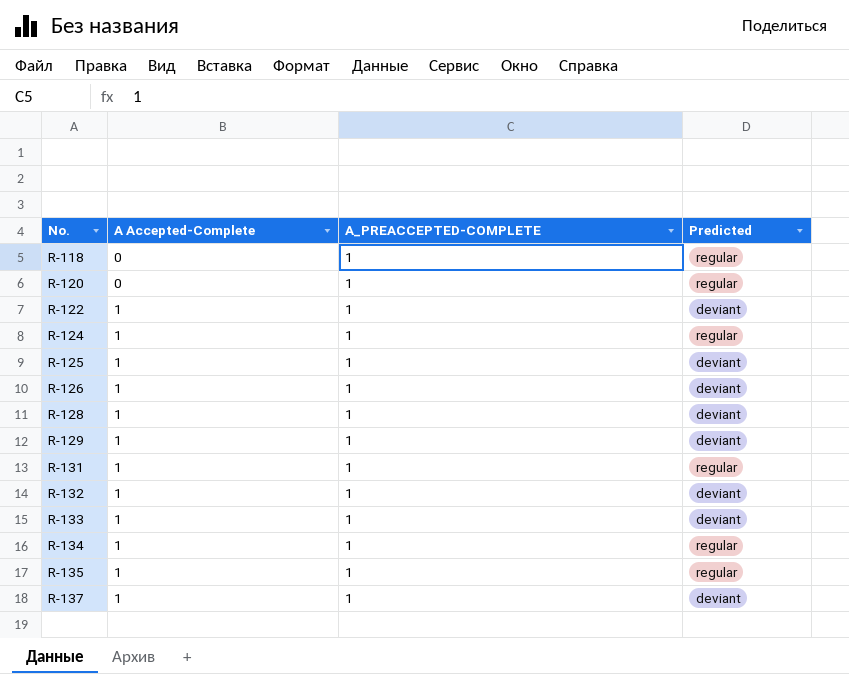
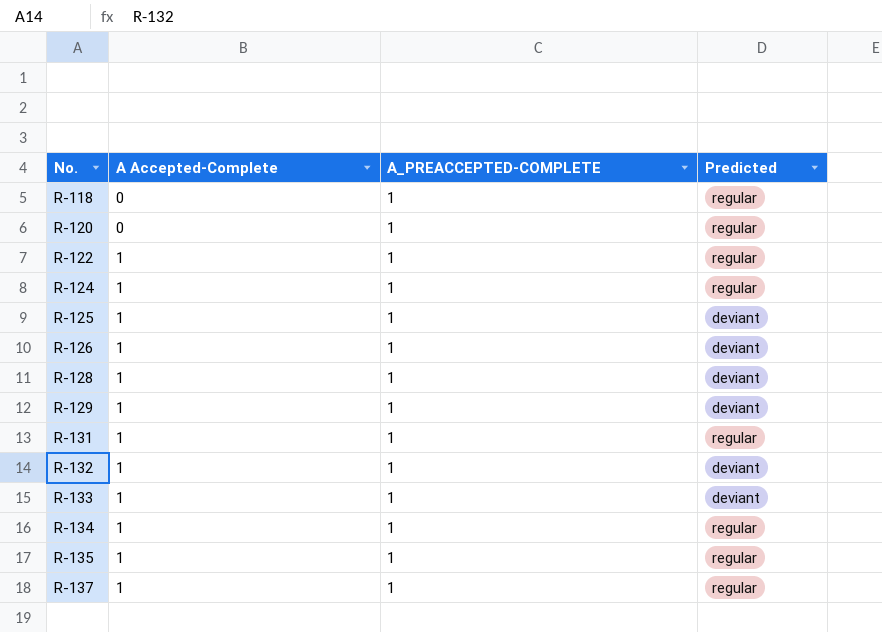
R-122 | Predicted: deviant -> regular
R-137 | Predicted: deviant -> regular

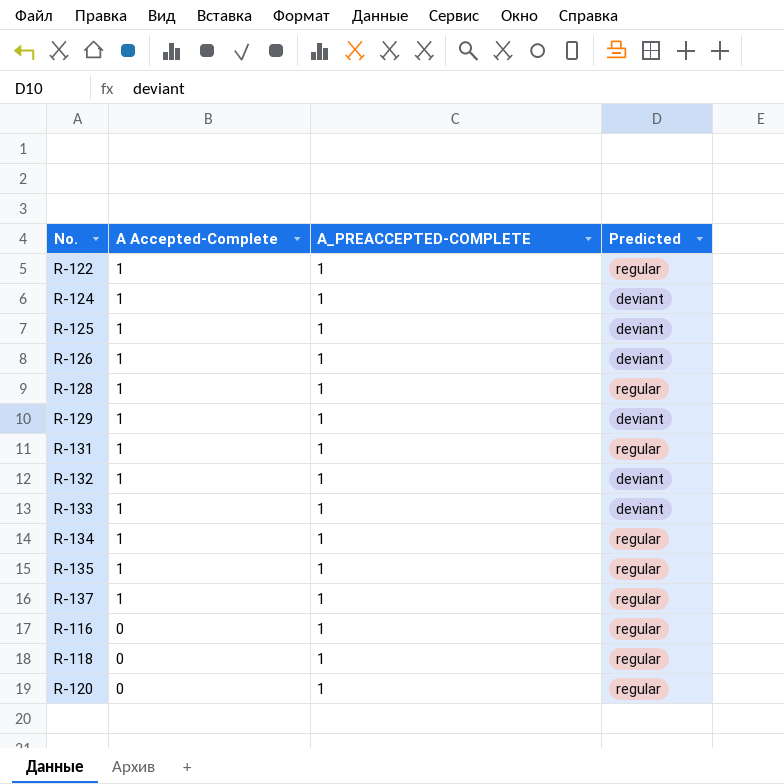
row order: No. ascending -> A Accepted-Complete descending
R-124 | Predicted: regular -> deviant
R-128 | Predicted: deviant -> regular
row R-116: none -> 0 | 1 | regular

